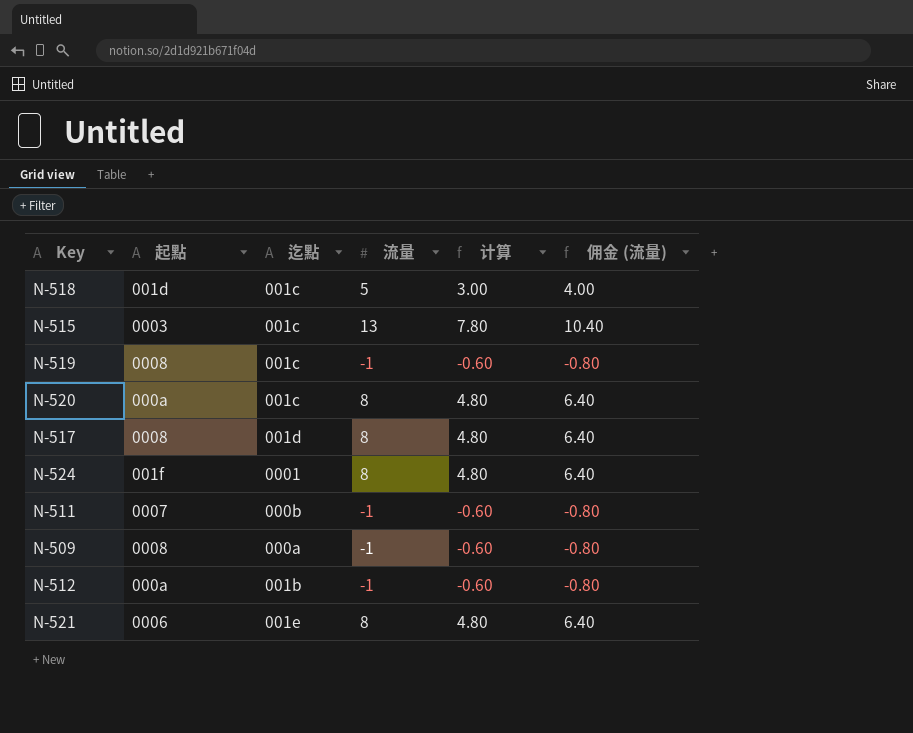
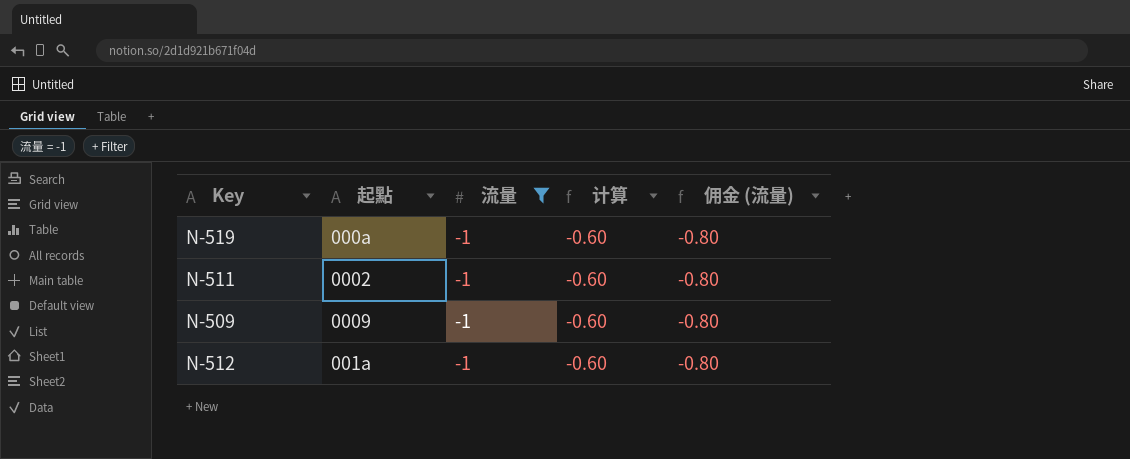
filter: none -> 流量 = -1
column 迄點 | position: 3 -> none
N-519 | 起點: 0008 -> 000a
N-511 | 起點: 0007 -> 0002
N-509 | 起點: 0008 -> 0009
N-512 | 起點: 000a -> 001a

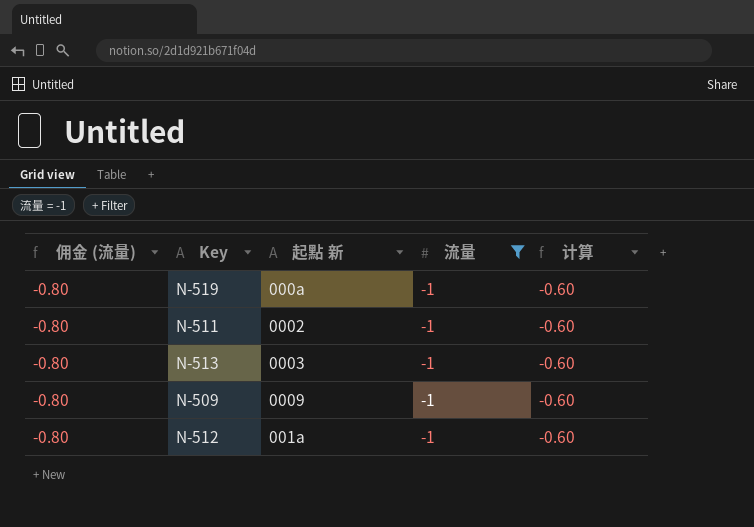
column 佣金 (流量) | position: 5 -> 1
column name: 起點 -> 起點 新
row N-513: none -> -0.80 | 0003 | -1 | -0.60

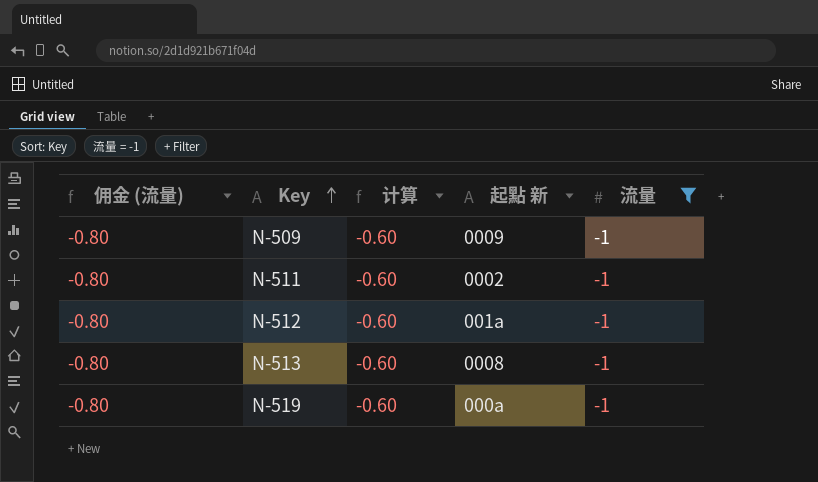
row order: none -> Key ascending
column 计算 | position: 5 -> 3
N-513 | 起點 新: 0003 -> 0008

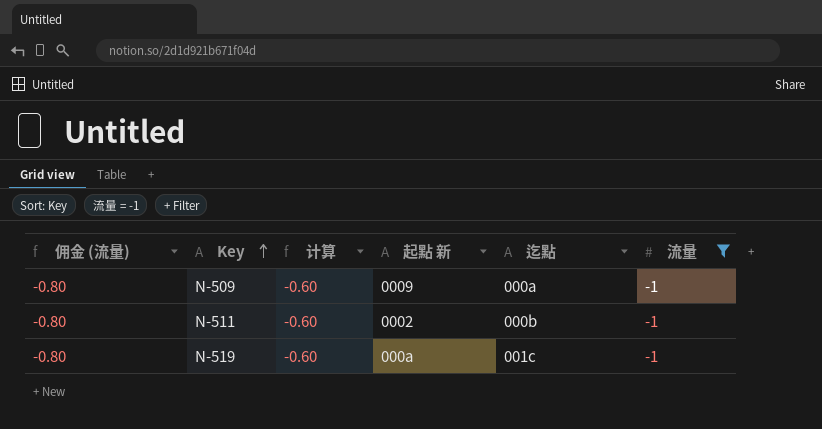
column 迄點 | position: none -> 5
row N-512: -0.80 | -0.60 | 001a | -1 -> none
row N-513: -0.80 | -0.60 | 0008 | -1 -> none

